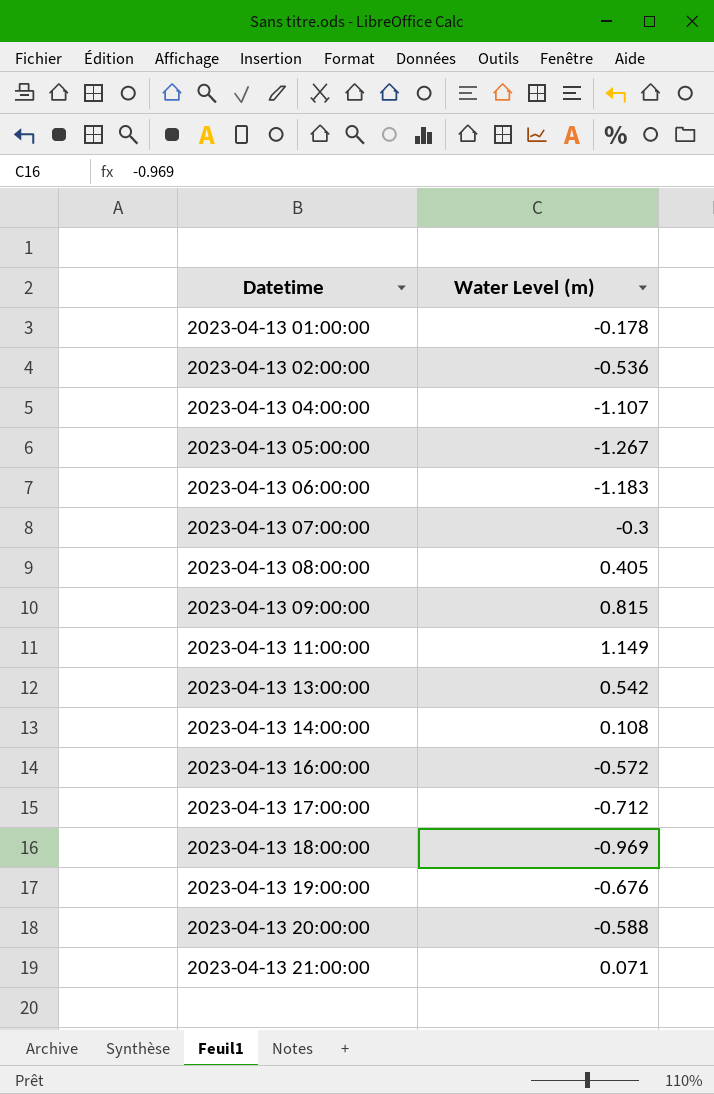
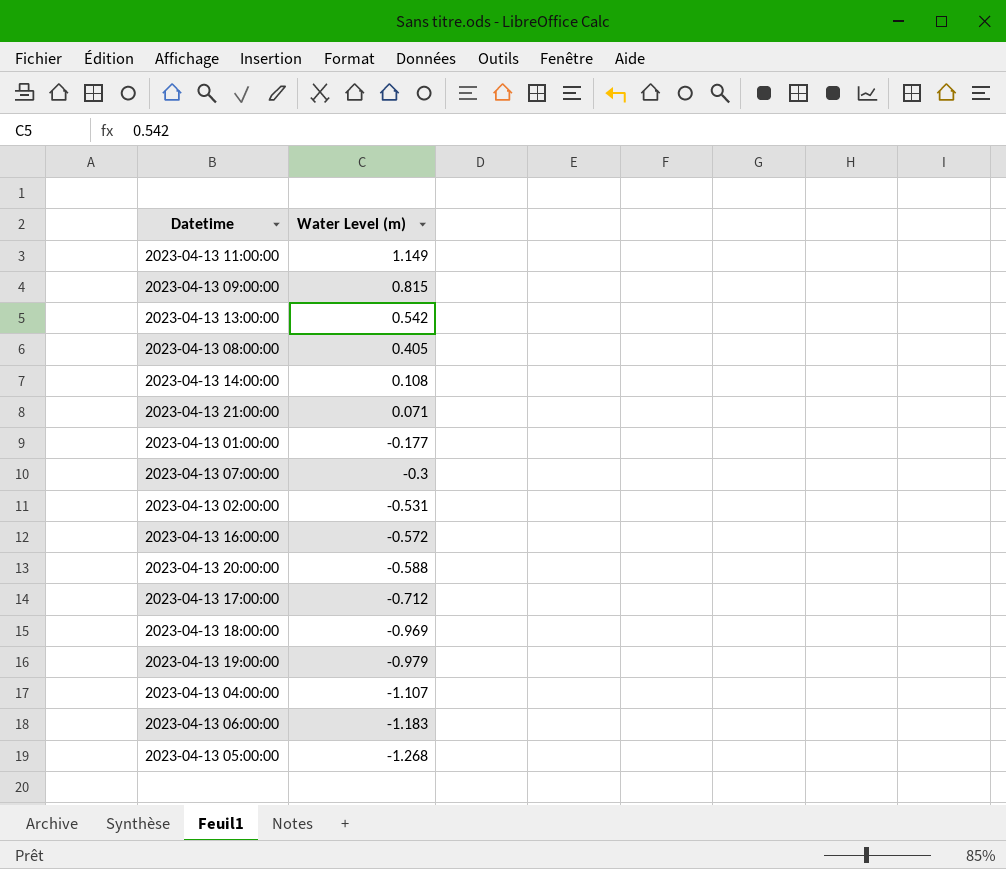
row order: Datetime ascending -> Water Level (m) descending
2023-04-13 01:00:00 | Water Level (m): -0.178 -> -0.177
2023-04-13 02:00:00 | Water Level (m): -0.536 -> -0.531
2023-04-13 19:00:00 | Water Level (m): -0.676 -> -0.979
2023-04-13 05:00:00 | Water Level (m): -1.267 -> -1.268

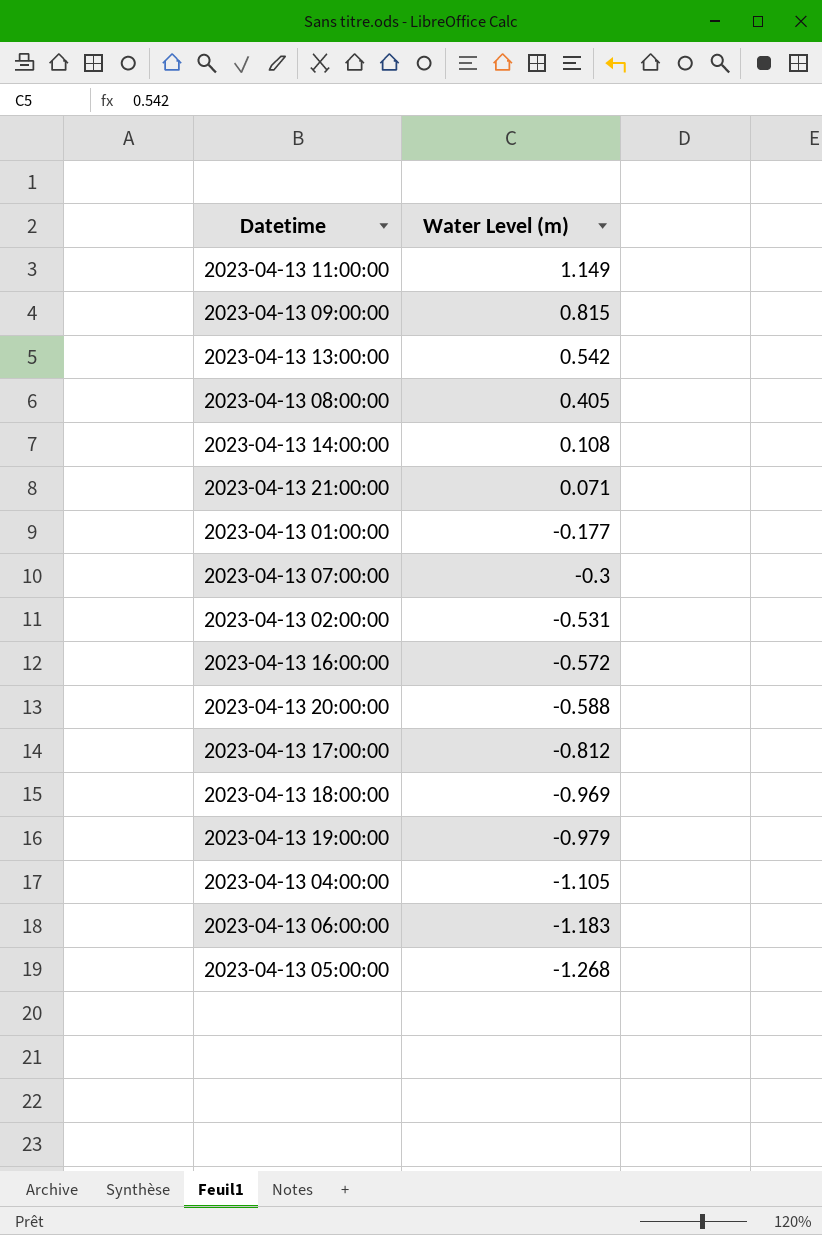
2023-04-13 17:00:00 | Water Level (m): -0.712 -> -0.812
2023-04-13 04:00:00 | Water Level (m): -1.107 -> -1.105

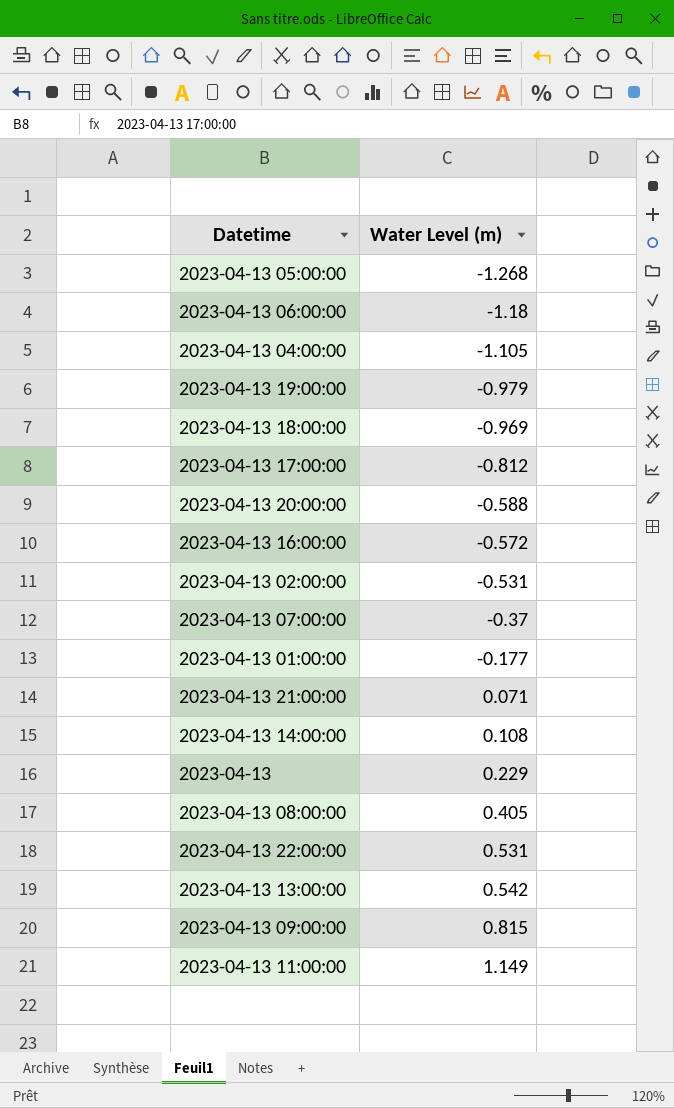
row order: Water Level (m) descending -> Water Level (m) ascending
2023-04-13 06:00:00 | Water Level (m): -1.183 -> -1.18
2023-04-13 07:00:00 | Water Level (m): -0.3 -> -0.37
row 2023-04-13: none -> 0.229
row 2023-04-13 22:00:00: none -> 0.531

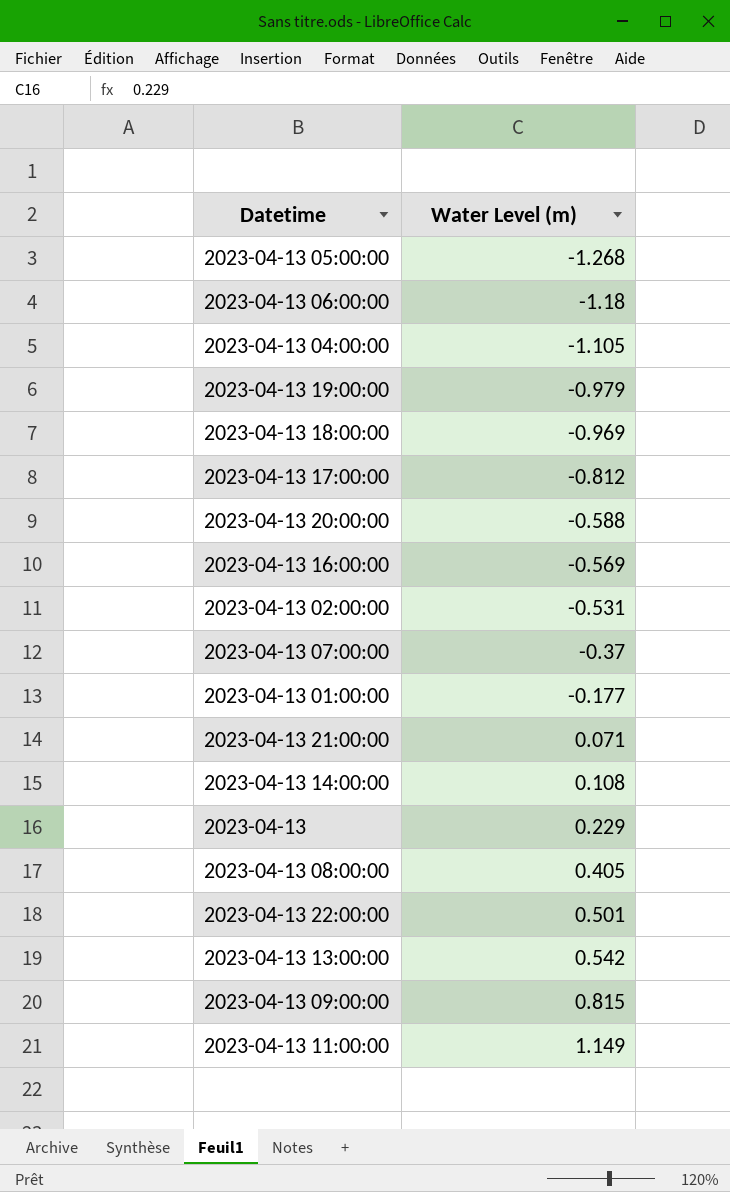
2023-04-13 16:00:00 | Water Level (m): -0.572 -> -0.569
2023-04-13 22:00:00 | Water Level (m): 0.531 -> 0.501

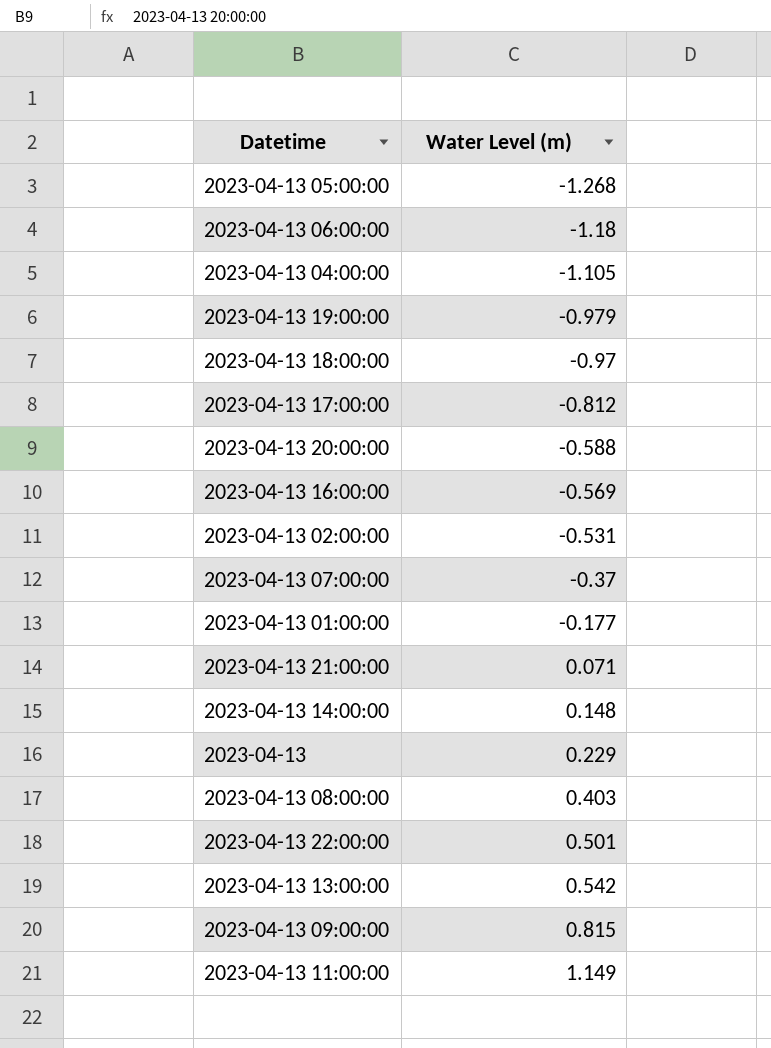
2023-04-13 18:00:00 | Water Level (m): -0.969 -> -0.97
2023-04-13 14:00:00 | Water Level (m): 0.108 -> 0.148
2023-04-13 08:00:00 | Water Level (m): 0.405 -> 0.403

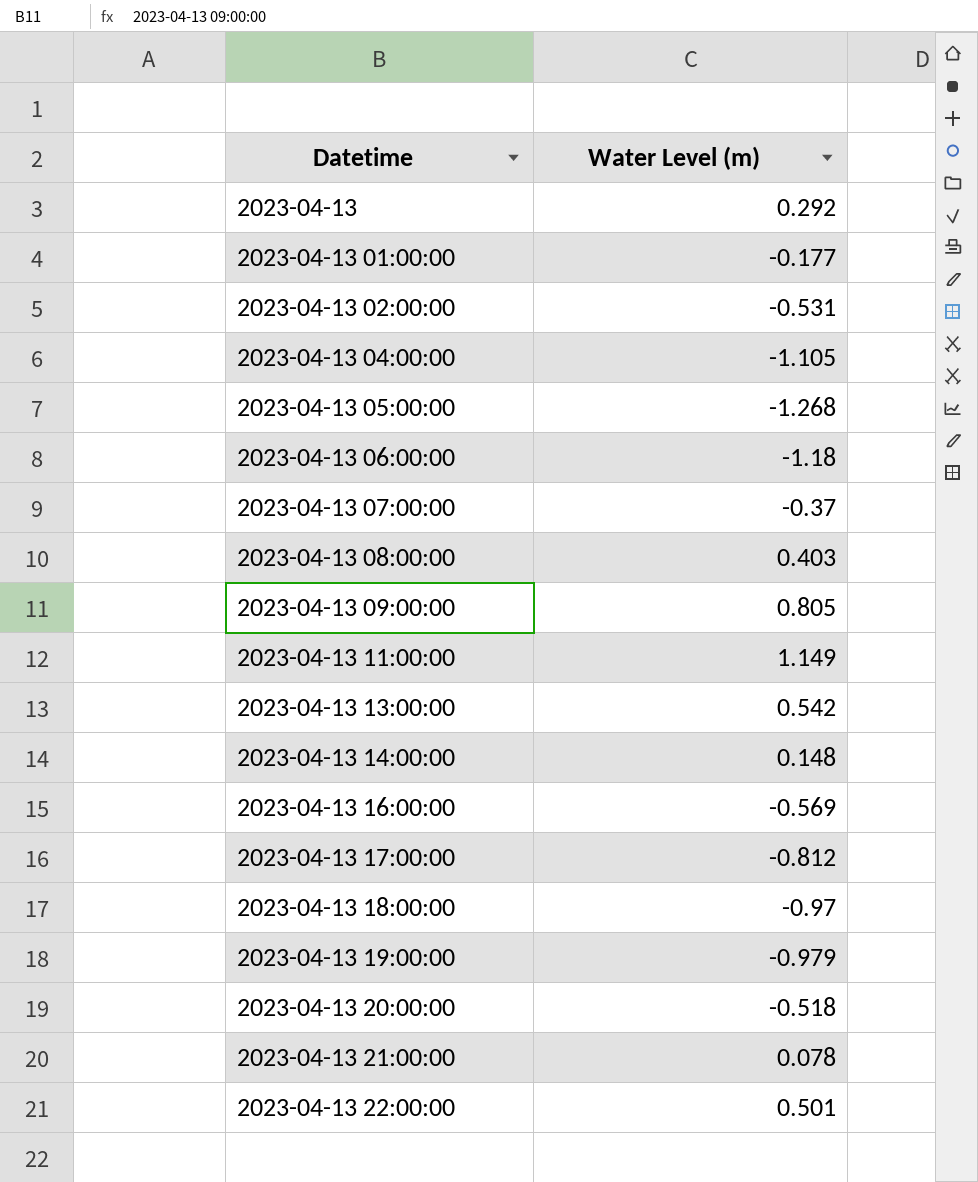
row order: Water Level (m) ascending -> Datetime ascending
2023-04-13 | Water Level (m): 0.229 -> 0.292
2023-04-13 09:00:00 | Water Level (m): 0.815 -> 0.805
2023-04-13 20:00:00 | Water Level (m): -0.588 -> -0.518
2023-04-13 21:00:00 | Water Level (m): 0.071 -> 0.078

